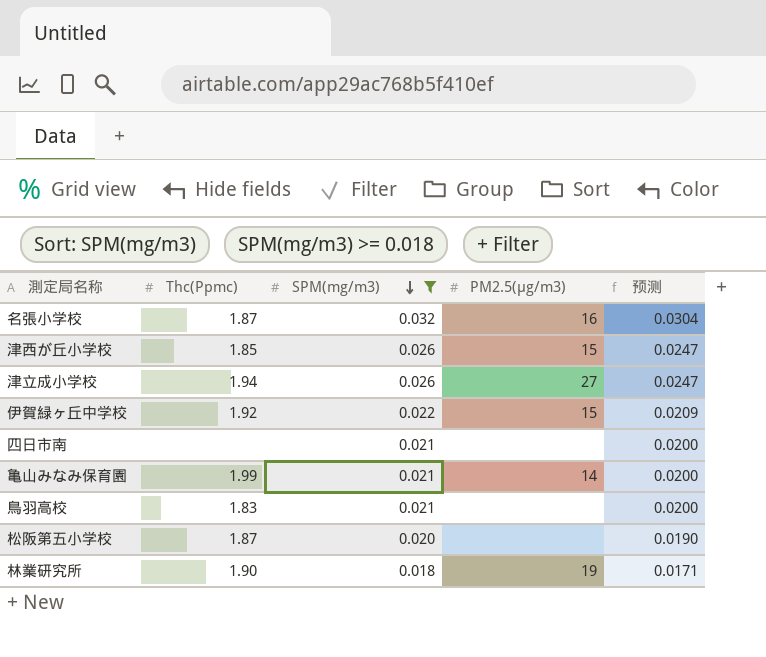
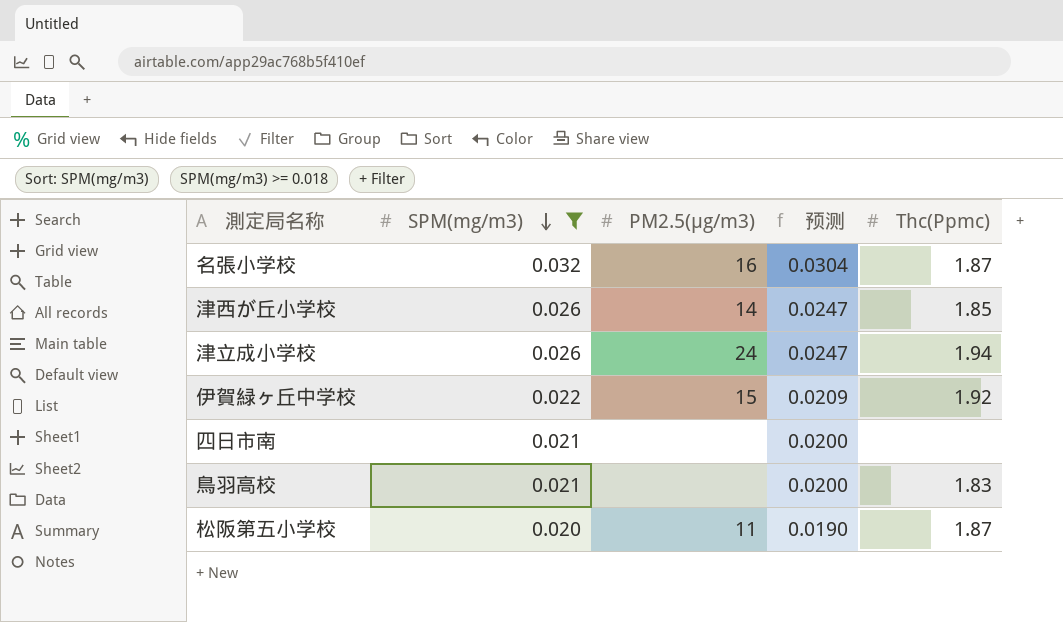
column Thc(Ppmc) | position: 2 -> 5
row 亀山みなみ保育園: 1.99 | 0.021 | 14 | 0.0200 -> none
row 林業研究所: 1.90 | 0.018 | 19 | 0.0171 -> none
津西が丘小学校 | PM2.5(μg/m3): 15 -> 14
津立成小学校 | PM2.5(μg/m3): 27 -> 24
松阪第五小学校 | PM2.5(μg/m3): none -> 11

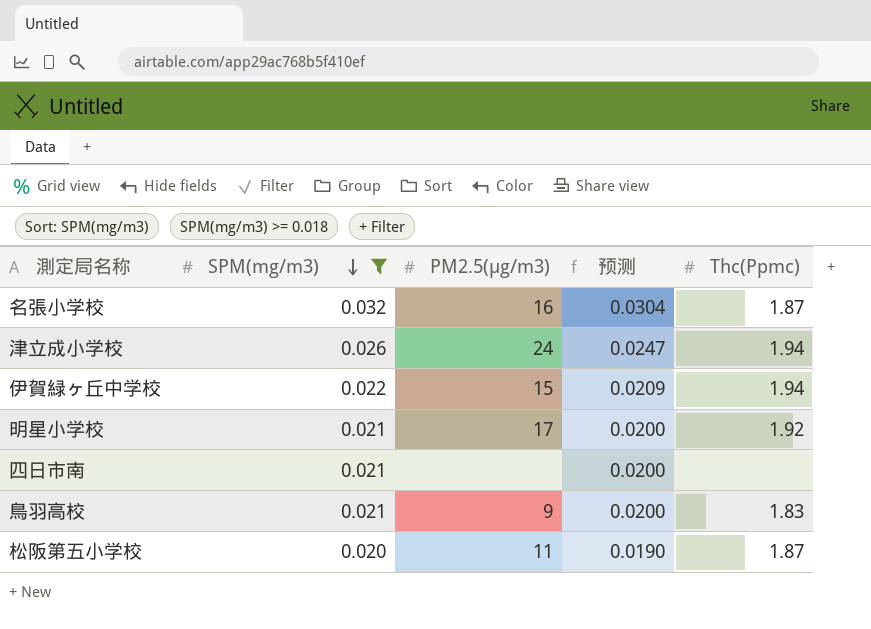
row 津西が丘小学校: 0.026 | 14 | 0.0247 | 1.85 -> none
伊賀緑ヶ丘中学校 | Thc(Ppmc): 1.92 -> 1.94
row 明星小学校: none -> 0.021 | 17 | 0.0200 | 1.92
鳥羽高校 | PM2.5(μg/m3): none -> 9

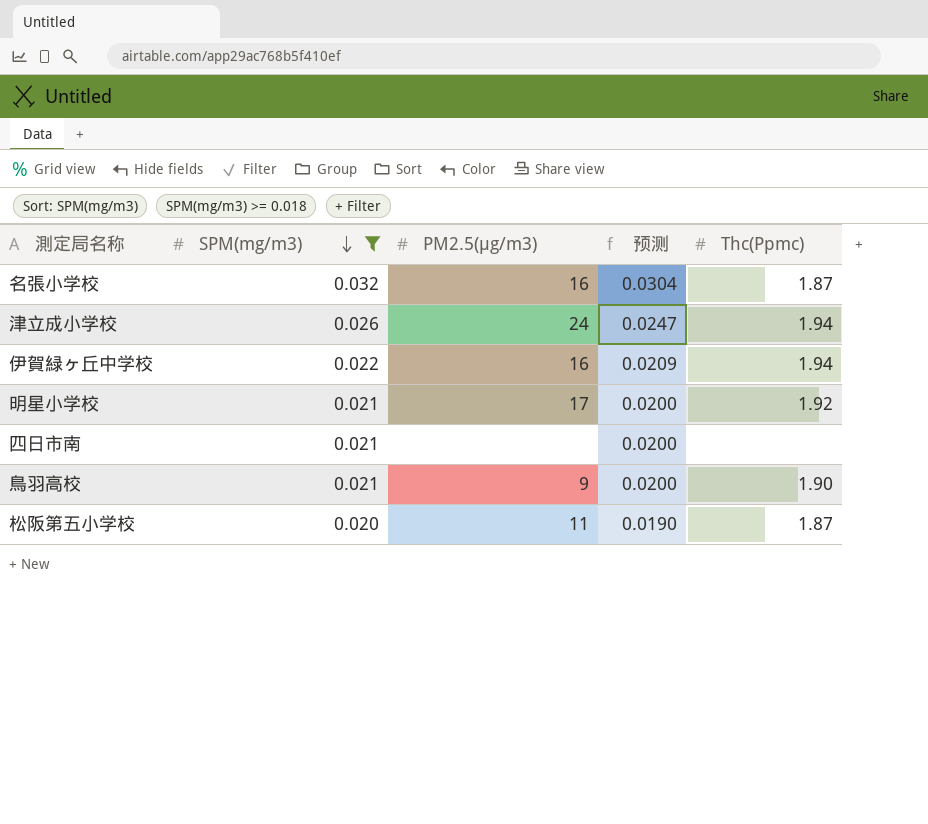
伊賀緑ヶ丘中学校 | PM2.5(μg/m3): 15 -> 16
鳥羽高校 | Thc(Ppmc): 1.83 -> 1.90

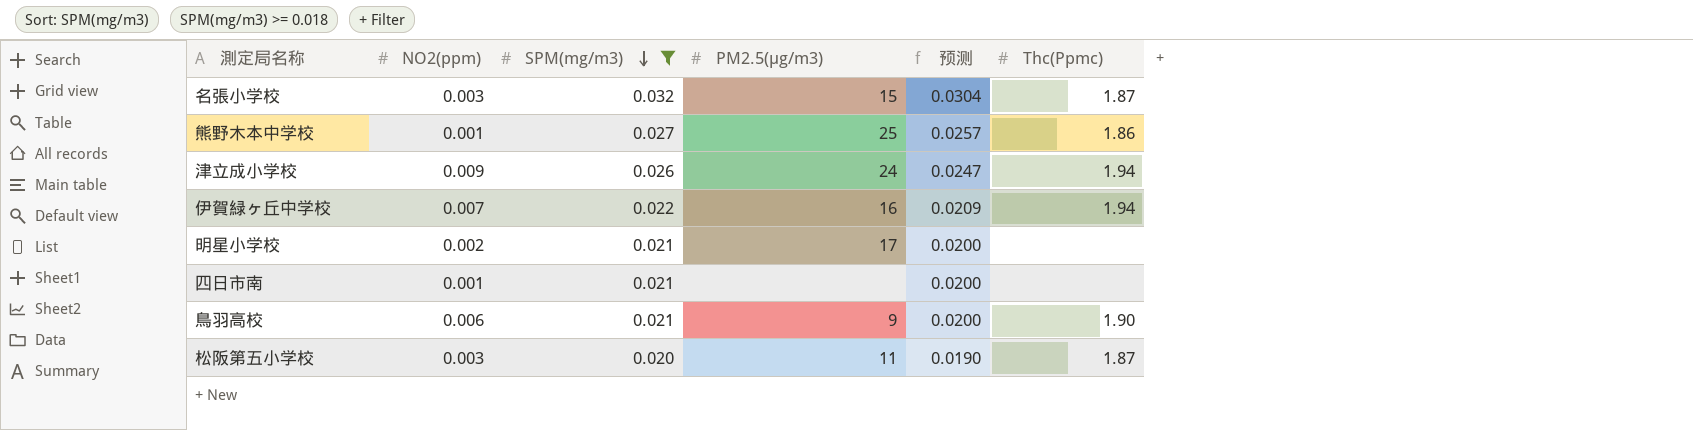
column NO2(ppm) | position: none -> 2
名張小学校 | PM2.5(μg/m3): 16 -> 15
row 熊野木本中学校: none -> 0.001 | 0.027 | 25 | 0.0257 | 1.86
明星小学校 | Thc(Ppmc): 1.92 -> none

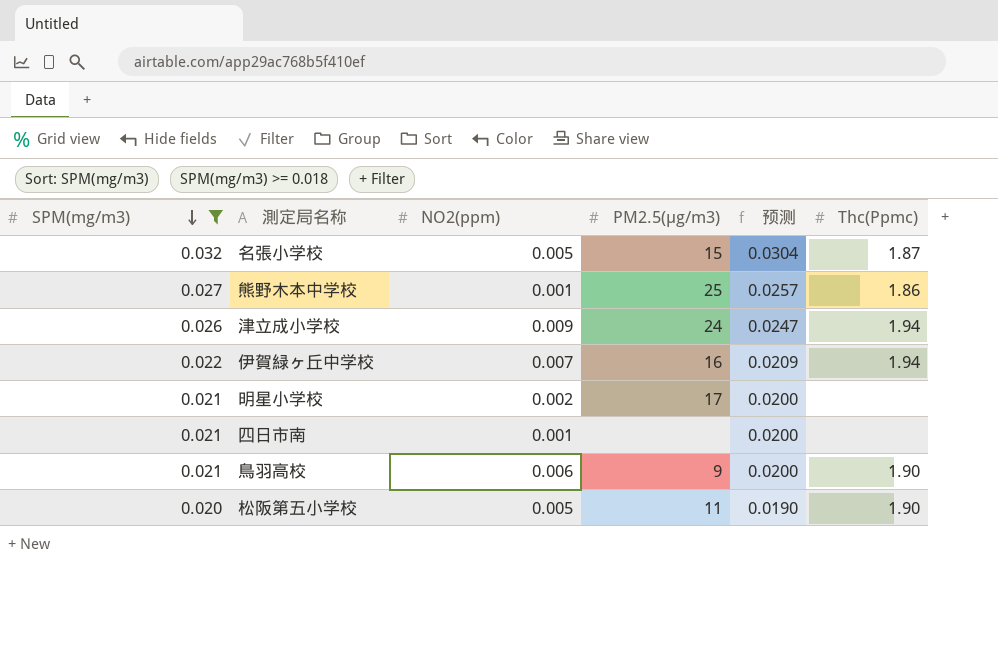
column SPM(mg/m3) | position: 3 -> 1
名張小学校 | NO2(ppm): 0.003 -> 0.005
松阪第五小学校 | NO2(ppm): 0.003 -> 0.005
松阪第五小学校 | Thc(Ppmc): 1.87 -> 1.90

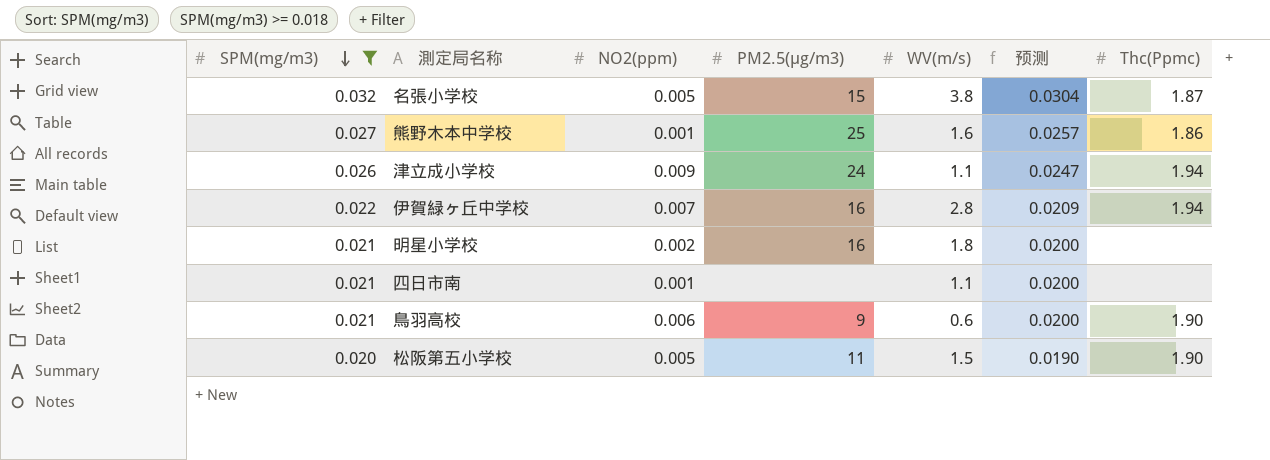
column WV(m/s) | position: none -> 5
明星小学校 | PM2.5(μg/m3): 17 -> 16

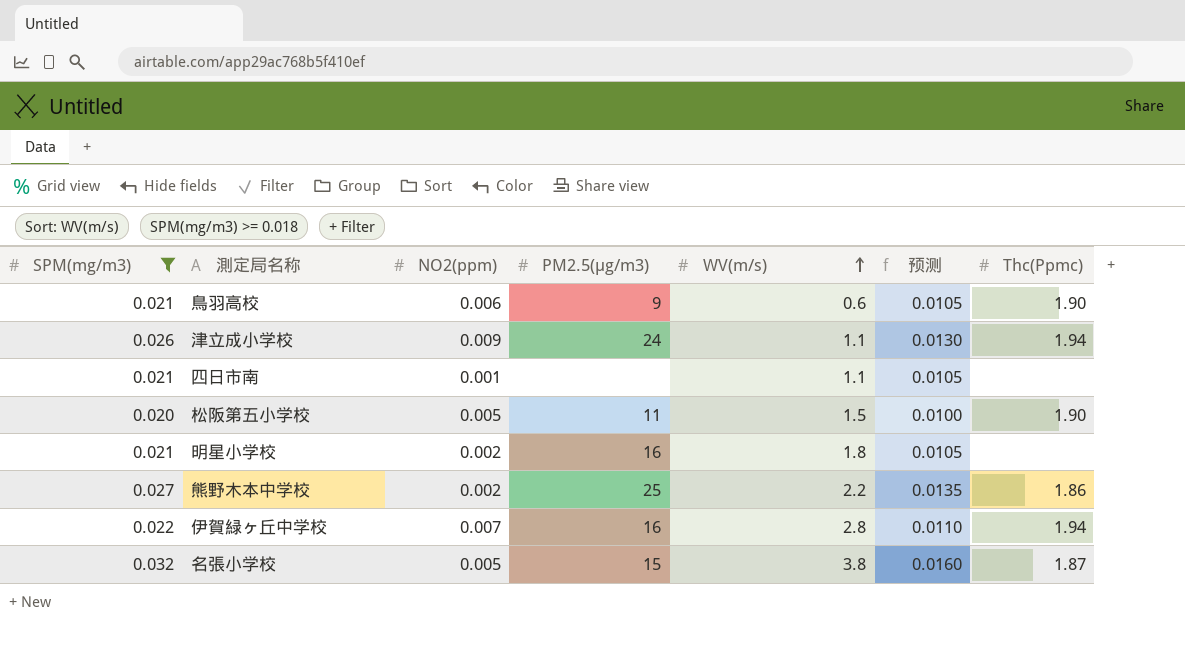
row order: SPM(mg/m3) descending -> WV(m/s) ascending
column 预测 | formula: [SPM(mg/m3)] * 0.95 -> [SPM(mg/m3)] * 0.5
熊野木本中学校 | NO2(ppm): 0.001 -> 0.002
熊野木本中学校 | WV(m/s): 1.6 -> 2.2

